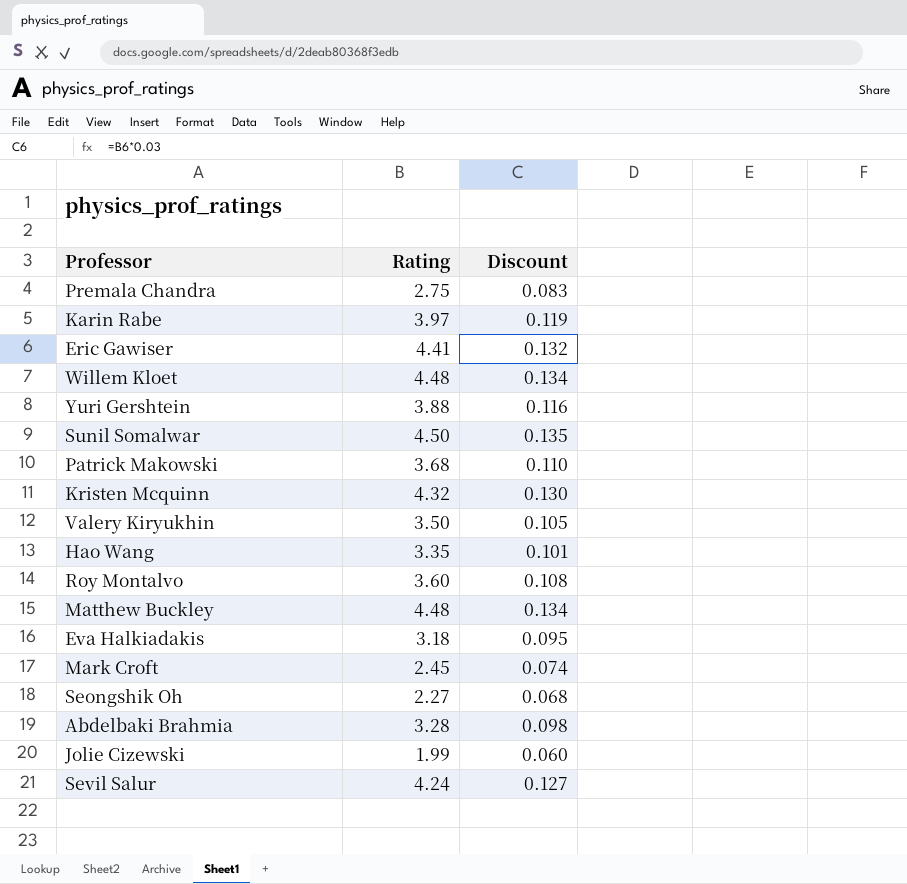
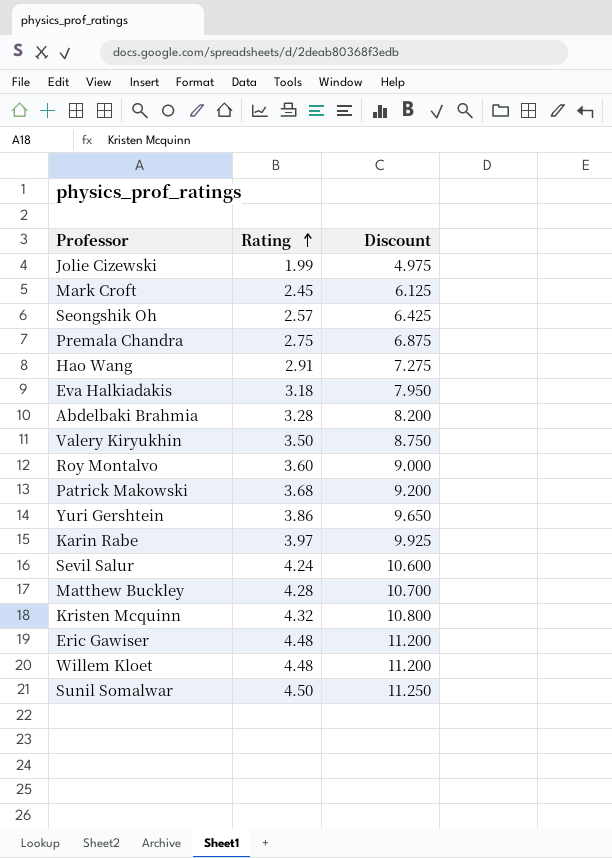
row order: none -> Rating ascending
column Discount | formula: [Rating] * 0.03 -> [Rating] * 2.5
Seongshik Oh | Rating: 2.27 -> 2.57
Hao Wang | Rating: 3.35 -> 2.91
Yuri Gershtein | Rating: 3.88 -> 3.86
Matthew Buckley | Rating: 4.48 -> 4.28
Eric Gawiser | Rating: 4.41 -> 4.48

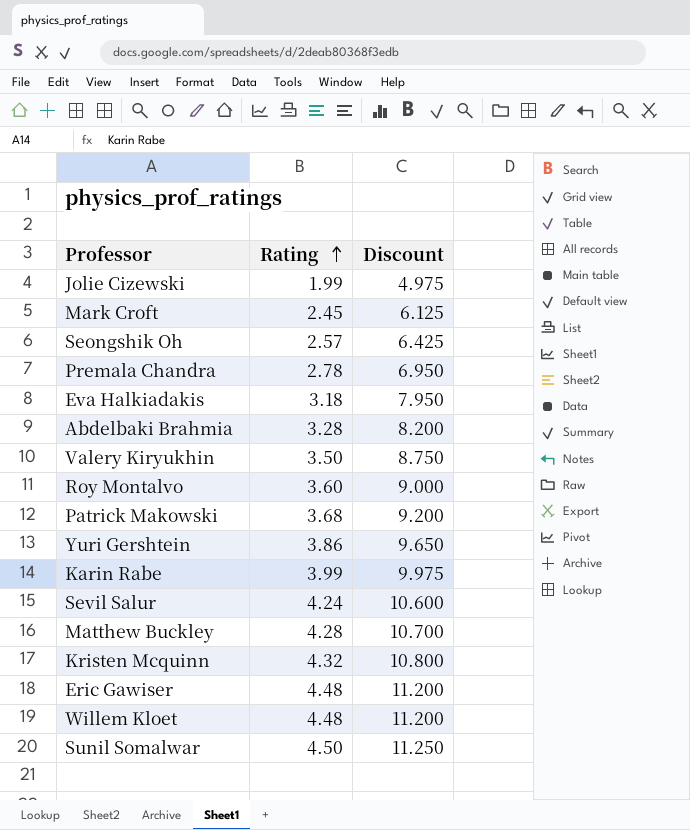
row Hao Wang: 2.91 | 7.275 -> none
Premala Chandra | Rating: 2.75 -> 2.78
Premala Chandra | Discount: 6.875 -> 6.950
Karin Rabe | Rating: 3.97 -> 3.99
Karin Rabe | Discount: 9.925 -> 9.975

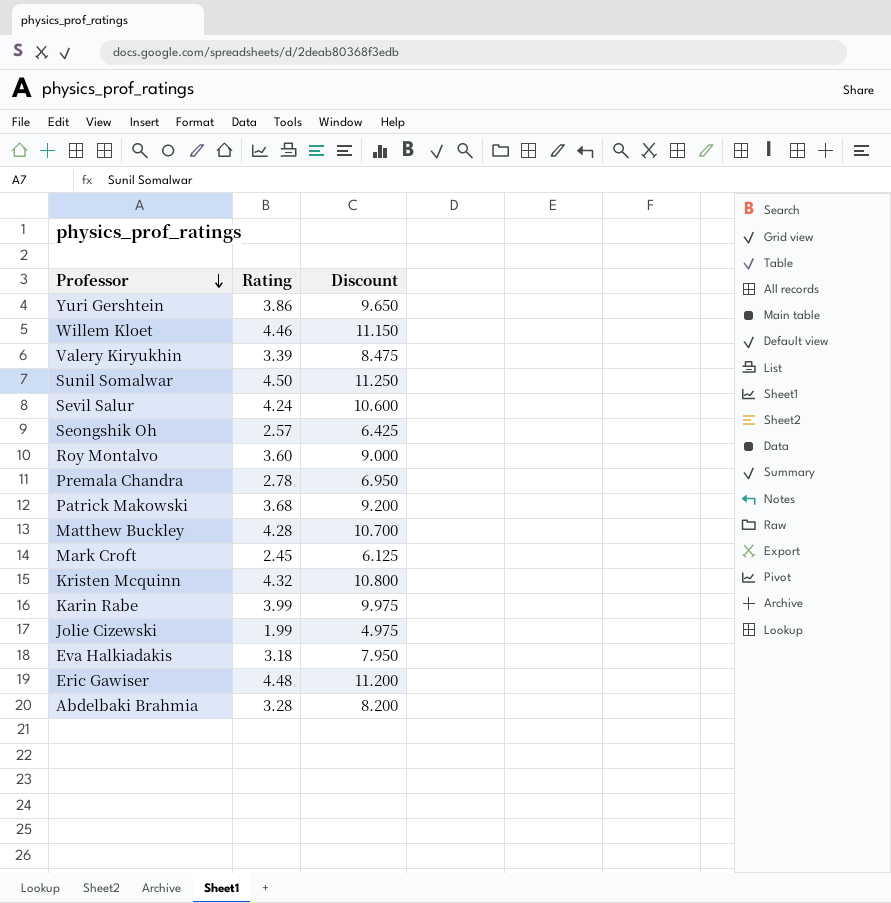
row order: Rating ascending -> Professor descending
Willem Kloet | Rating: 4.48 -> 4.46
Willem Kloet | Discount: 11.200 -> 11.150
Valery Kiryukhin | Rating: 3.50 -> 3.39
Valery Kiryukhin | Discount: 8.750 -> 8.475

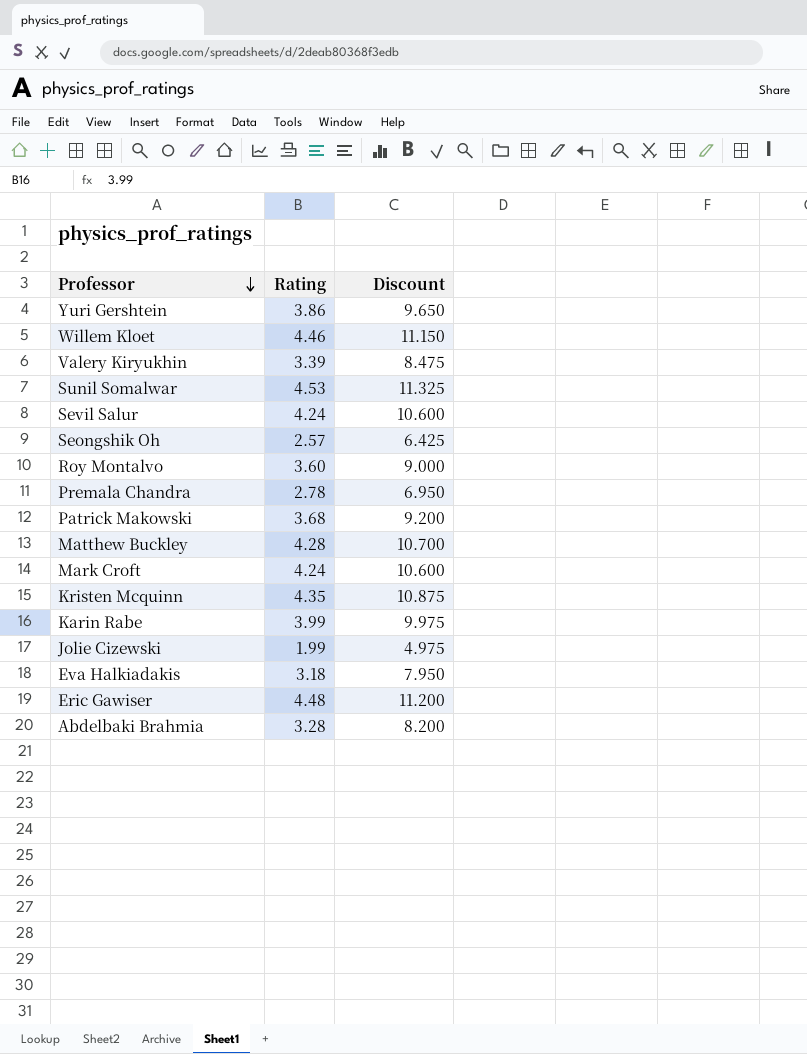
Sunil Somalwar | Rating: 4.50 -> 4.53
Sunil Somalwar | Discount: 11.250 -> 11.325
Mark Croft | Rating: 2.45 -> 4.24
Mark Croft | Discount: 6.125 -> 10.600
Kristen Mcquinn | Rating: 4.32 -> 4.35
Kristen Mcquinn | Discount: 10.800 -> 10.875

